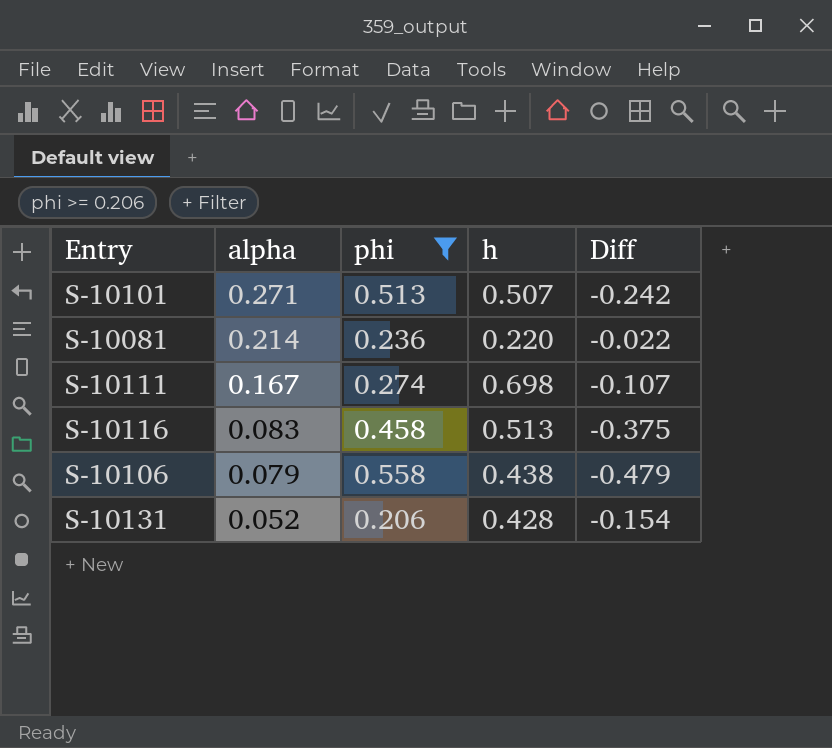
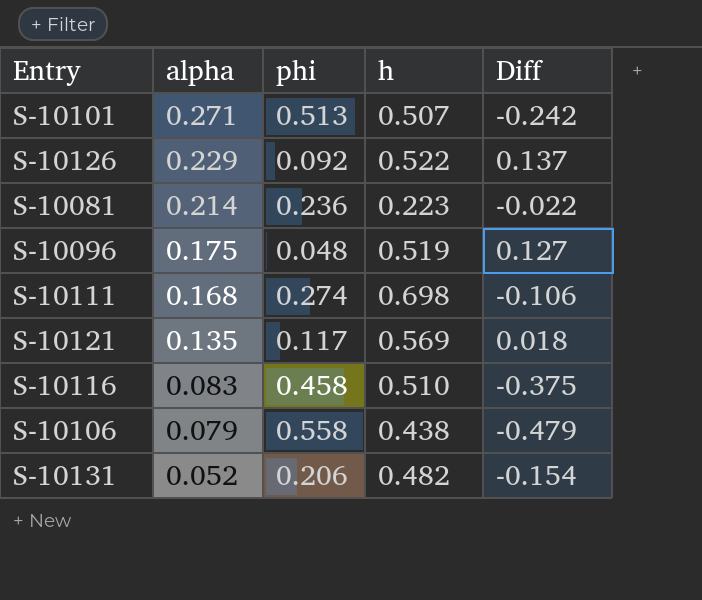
filter: phi >= 0.206 -> none
S-10081 | h: 0.220 -> 0.223
S-10111 | alpha: 0.167 -> 0.168
S-10111 | Diff: -0.107 -> -0.106
S-10116 | h: 0.513 -> 0.510
S-10131 | h: 0.428 -> 0.482

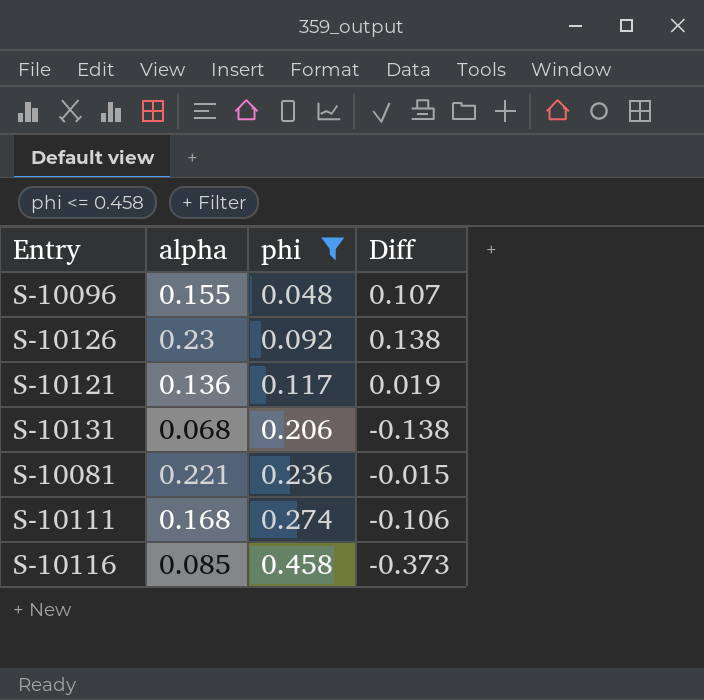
filter: none -> phi <= 0.458
row order: alpha descending -> phi ascending
column h | position: 4 -> none
S-10096 | alpha: 0.175 -> 0.155
S-10096 | Diff: 0.127 -> 0.107
S-10126 | alpha: 0.229 -> 0.23
S-10126 | Diff: 0.137 -> 0.138
S-10121 | alpha: 0.135 -> 0.136
S-10121 | Diff: 0.018 -> 0.019
S-10131 | alpha: 0.052 -> 0.068
S-10131 | Diff: -0.154 -> -0.138
S-10081 | alpha: 0.214 -> 0.221
S-10081 | Diff: -0.022 -> -0.015
S-10116 | alpha: 0.083 -> 0.085
S-10116 | Diff: -0.375 -> -0.373

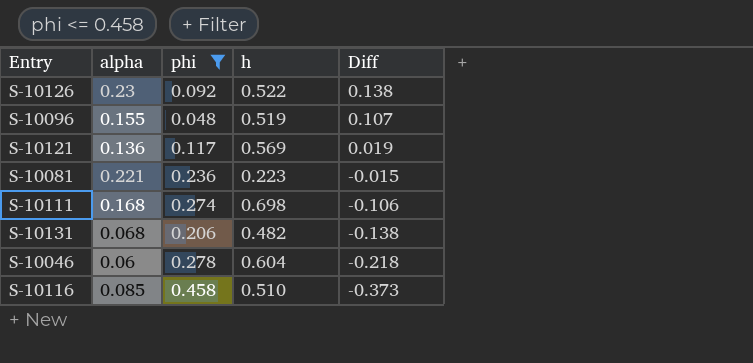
row order: phi ascending -> Diff descending
column h | position: none -> 4
row S-10046: none -> 0.06 | 0.278 | 0.604 | -0.218

